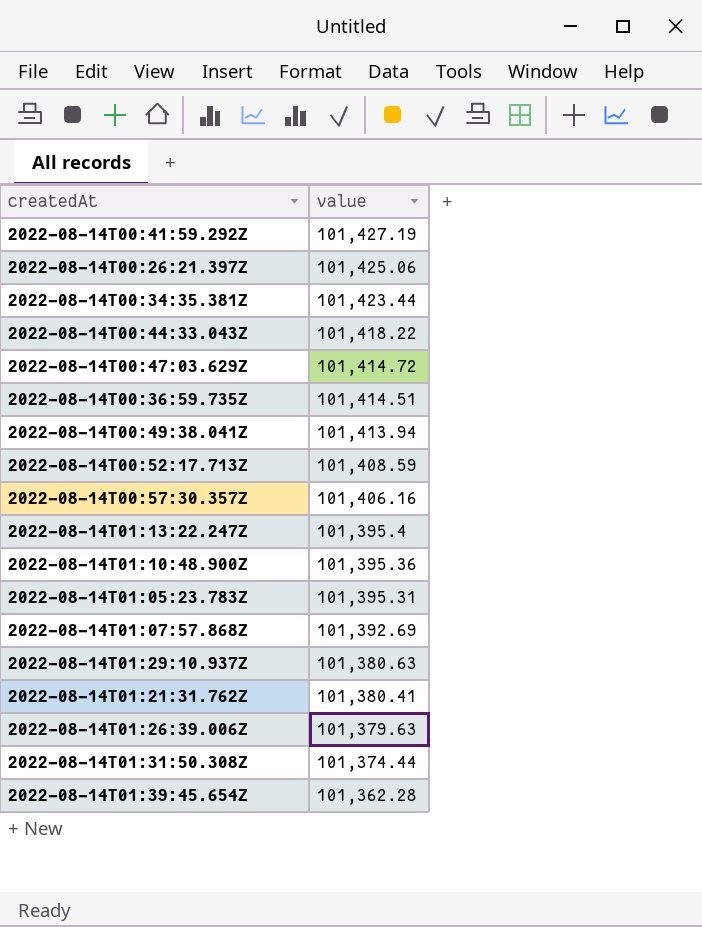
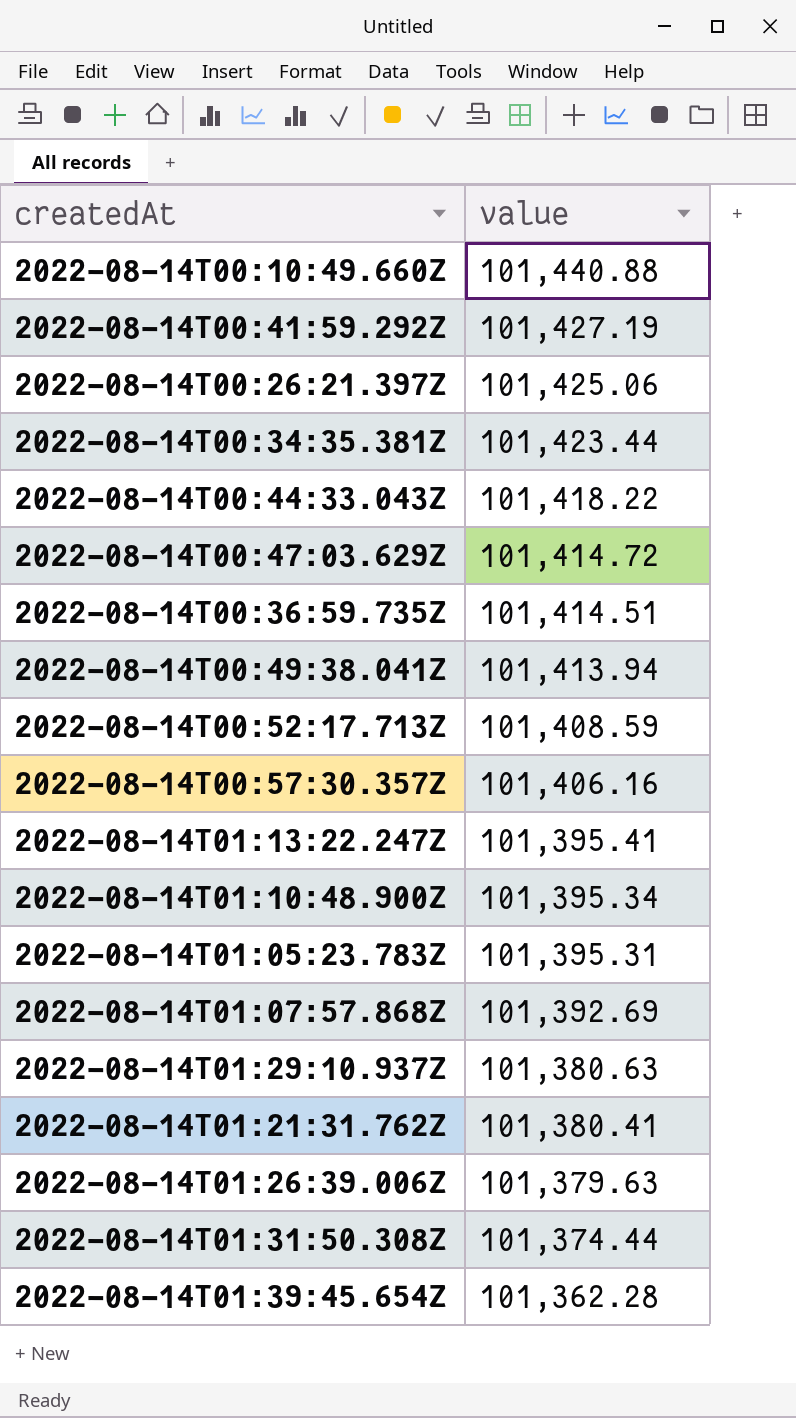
row 2022-08-14T00:10:49.660Z: none -> 101,440.88
2022-08-14T01:13:22.247Z | value: 101,395.4 -> 101,395.41
2022-08-14T01:10:48.900Z | value: 101,395.36 -> 101,395.34

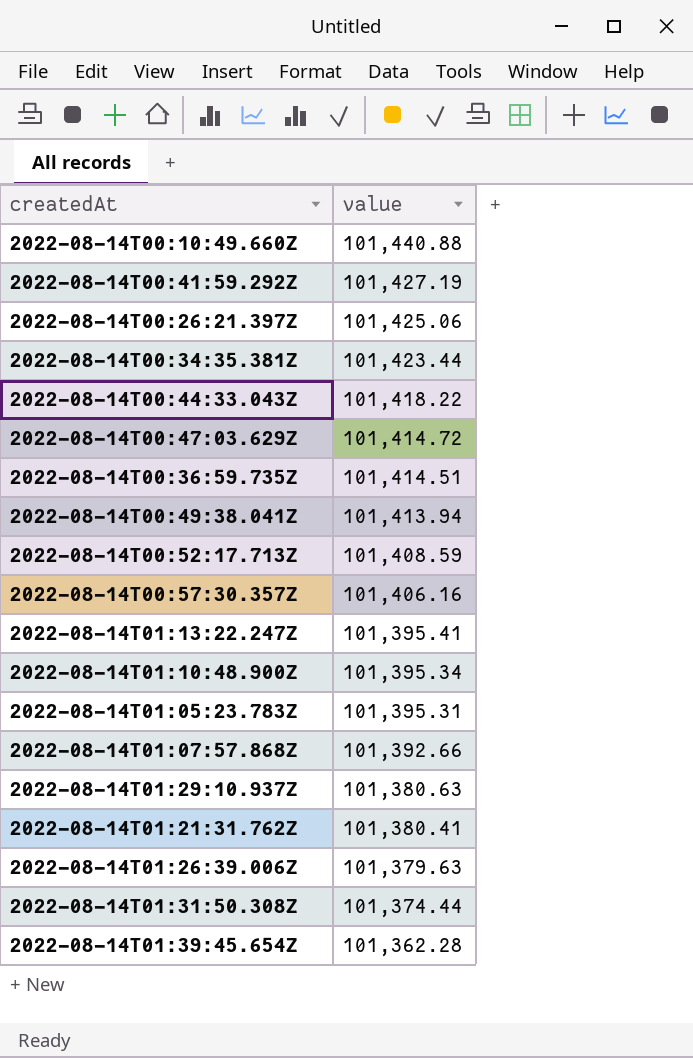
2022-08-14T01:07:57.868Z | value: 101,392.69 -> 101,392.66

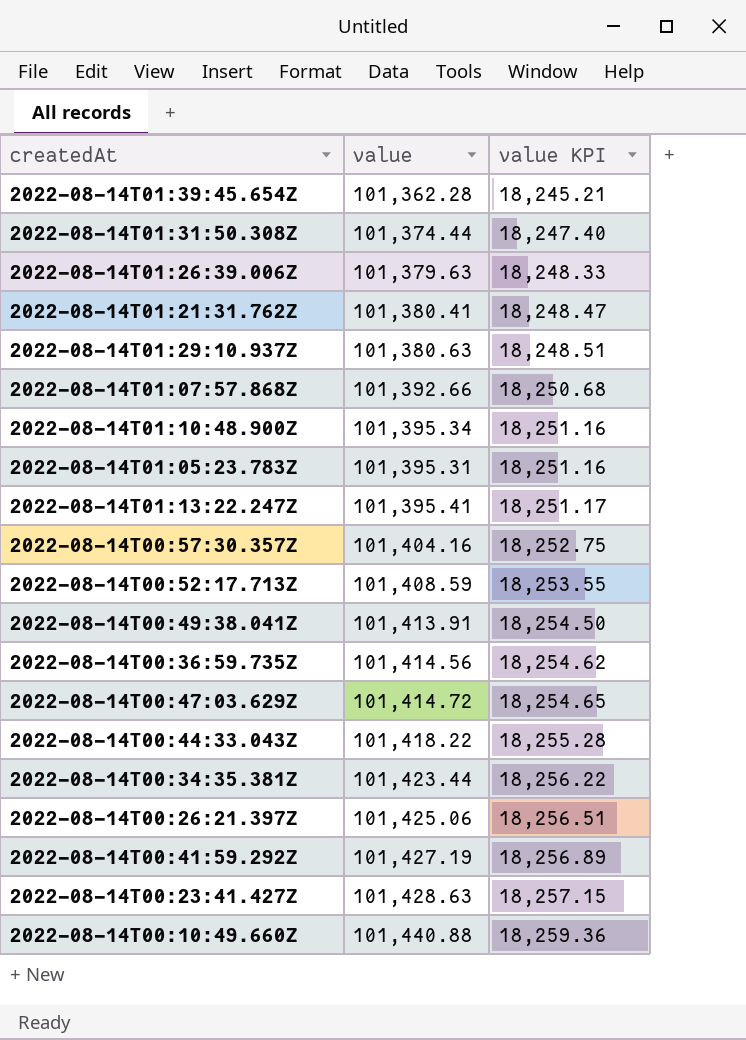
row order: value descending -> value KPI ascending
column value KPI | formula: none -> [value] * 0.18
2022-08-14T00:57:30.357Z | value: 101,406.16 -> 101,404.16
2022-08-14T00:49:38.041Z | value: 101,413.94 -> 101,413.91
2022-08-14T00:36:59.735Z | value: 101,414.51 -> 101,414.56
row 2022-08-14T00:23:41.427Z: none -> 101,428.63 | 18,257.15

